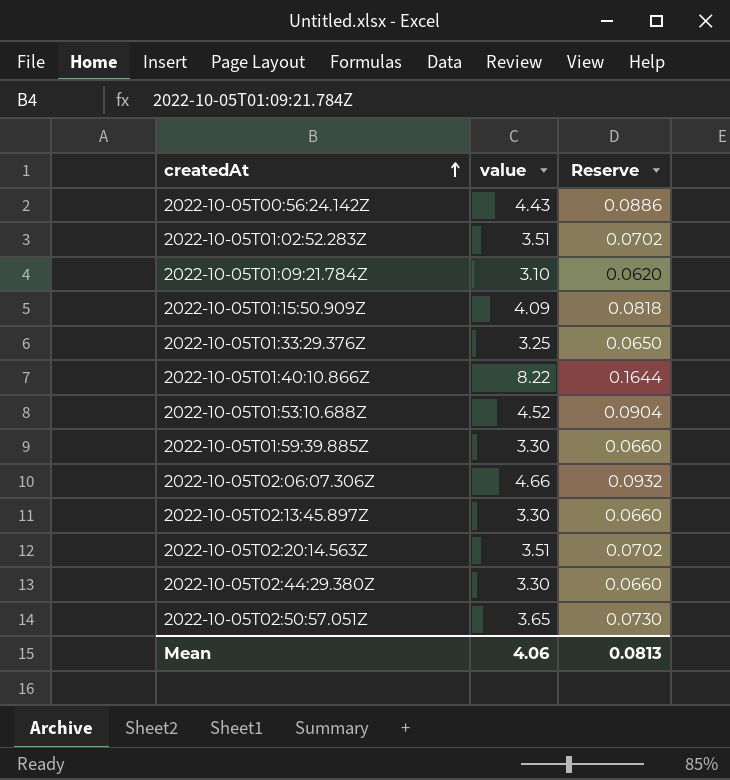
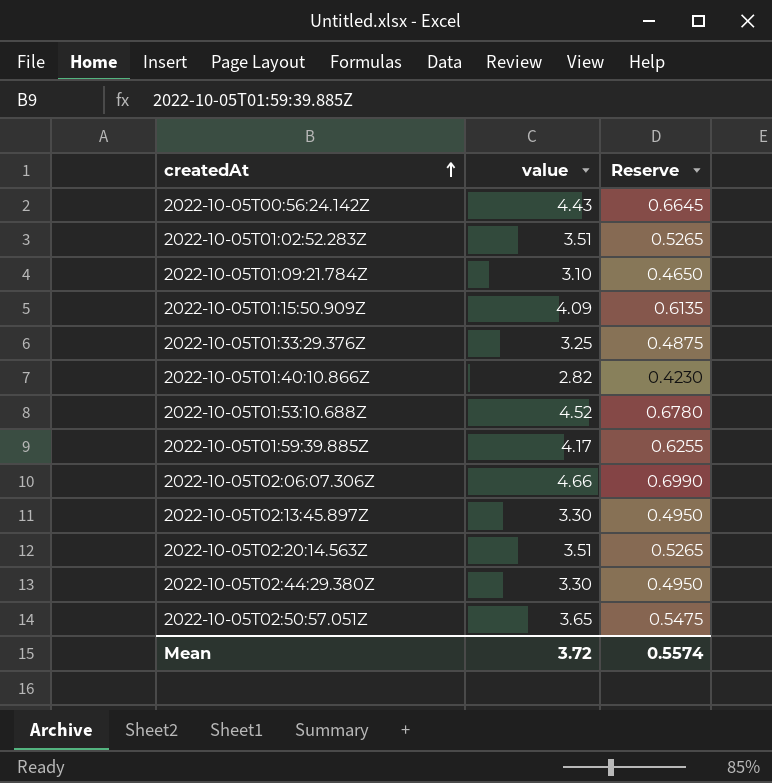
column Reserve | formula: [value] * 0.02 -> [value] * 0.15
2022-10-05T01:40:10.866Z | value: 8.22 -> 2.82
2022-10-05T01:59:39.885Z | value: 3.30 -> 4.17
Mean | value: 4.06 -> 3.72
Mean | Reserve: 0.0813 -> 0.5574

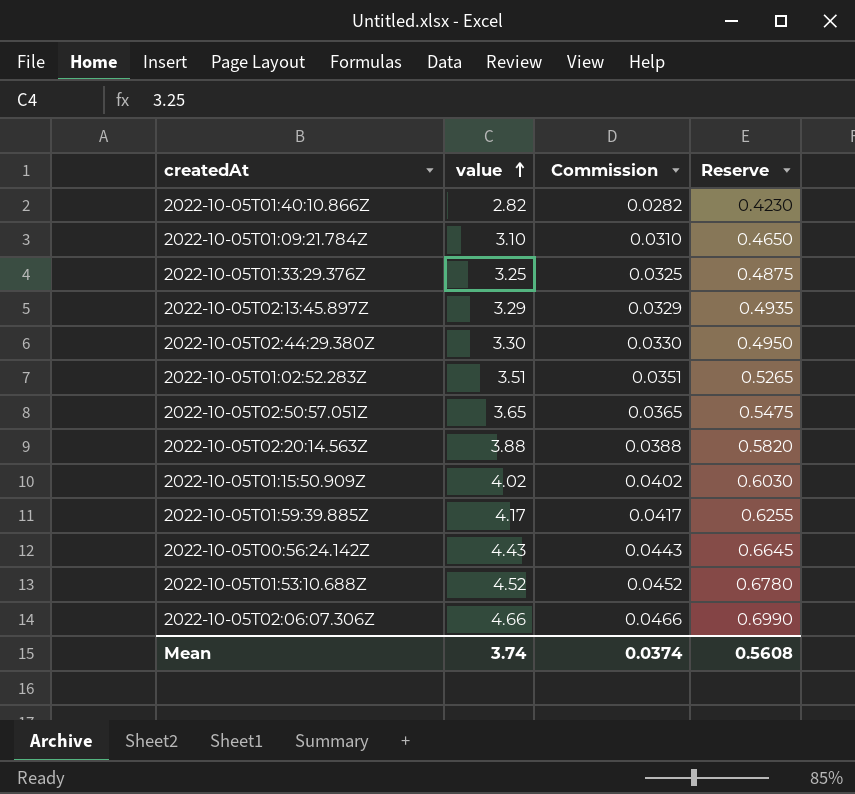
row order: createdAt ascending -> value ascending
column Commission | formula: none -> [value] * 0.01
2022-10-05T02:13:45.897Z | value: 3.30 -> 3.29
2022-10-05T02:13:45.897Z | Reserve: 0.4950 -> 0.4935
2022-10-05T02:20:14.563Z | value: 3.51 -> 3.88
2022-10-05T02:20:14.563Z | Reserve: 0.5265 -> 0.5820
2022-10-05T01:15:50.909Z | value: 4.09 -> 4.02
2022-10-05T01:15:50.909Z | Reserve: 0.6135 -> 0.6030
Mean | value: 3.72 -> 3.74
Mean | Reserve: 0.5574 -> 0.5608

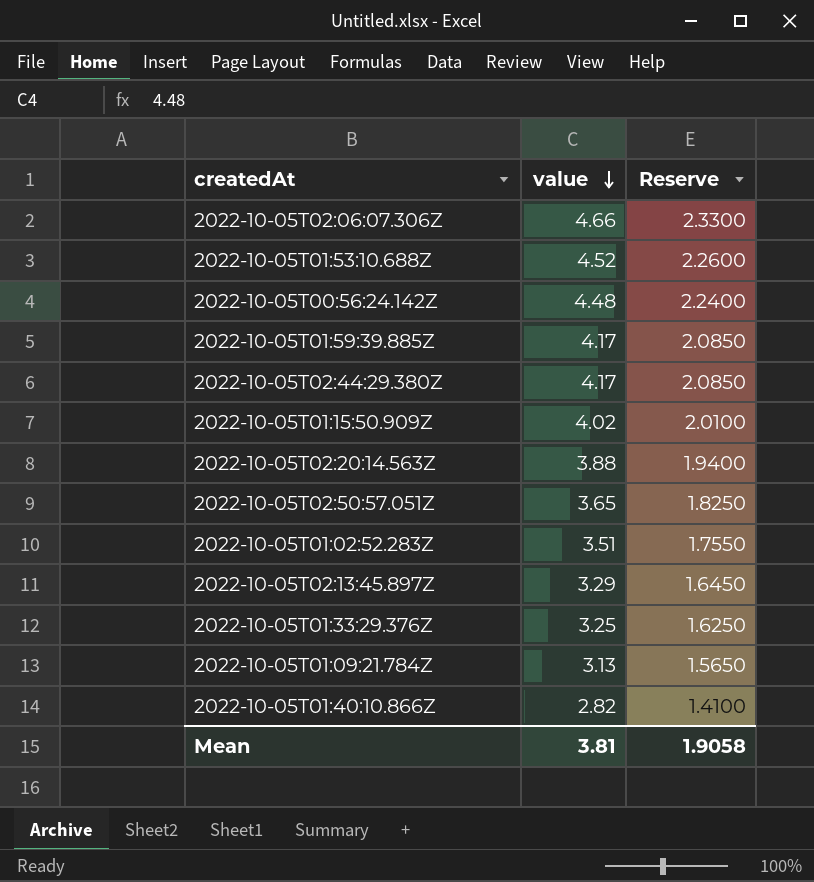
row order: value ascending -> value descending
column Commission | formula: [value] * 0.01 -> none
column Reserve | formula: [value] * 0.15 -> [value] * 0.5
2022-10-05T00:56:24.142Z | value: 4.43 -> 4.48
2022-10-05T02:44:29.380Z | value: 3.30 -> 4.17
2022-10-05T01:09:21.784Z | value: 3.10 -> 3.13
Mean | value: 3.74 -> 3.81
Mean | Reserve: 0.5608 -> 1.9058

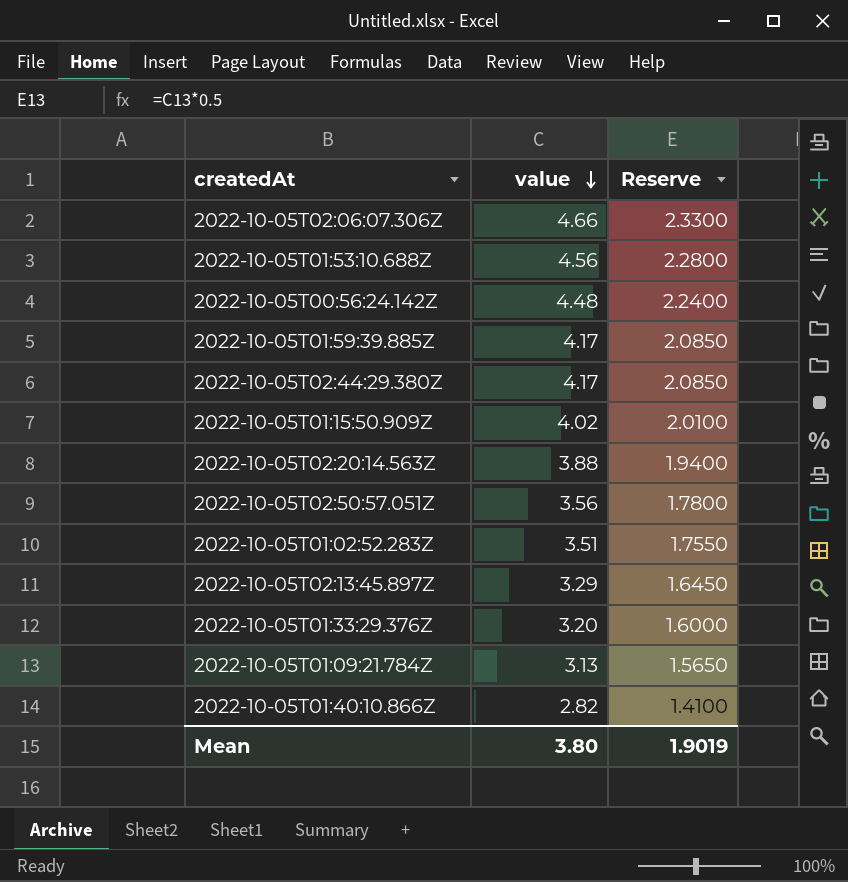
2022-10-05T01:53:10.688Z | value: 4.52 -> 4.56
2022-10-05T01:53:10.688Z | Reserve: 2.2600 -> 2.2800
2022-10-05T02:50:57.051Z | value: 3.65 -> 3.56
2022-10-05T02:50:57.051Z | Reserve: 1.8250 -> 1.7800
2022-10-05T01:33:29.376Z | value: 3.25 -> 3.20
2022-10-05T01:33:29.376Z | Reserve: 1.6250 -> 1.6000
Mean | value: 3.81 -> 3.80
Mean | Reserve: 1.9058 -> 1.9019

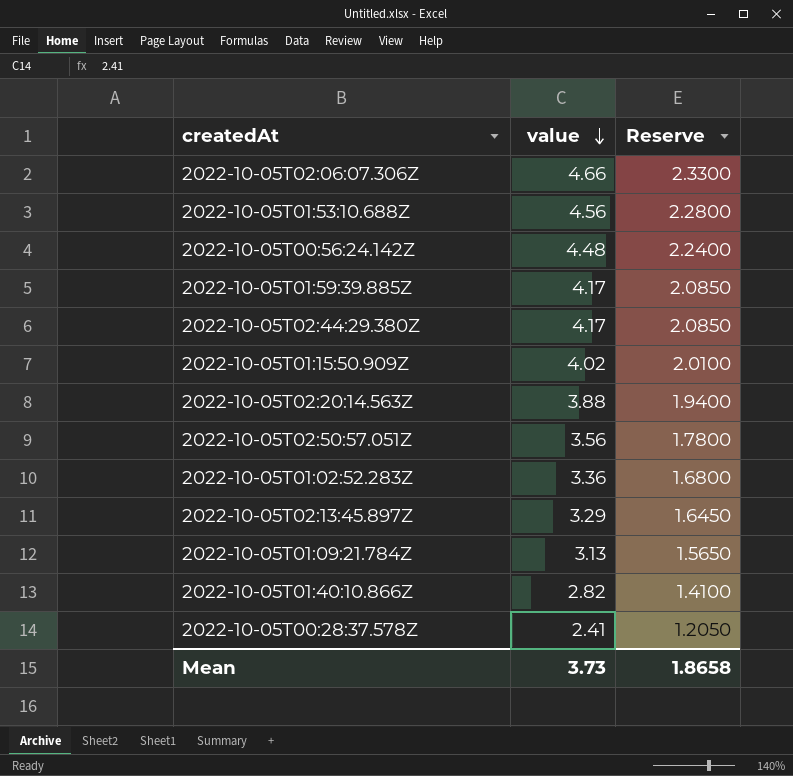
row 2022-10-05T01:33:29.376Z: 3.20 | 1.6000 -> none
2022-10-05T01:02:52.283Z | value: 3.51 -> 3.36
2022-10-05T01:02:52.283Z | Reserve: 1.7550 -> 1.6800
row 2022-10-05T00:28:37.578Z: none -> 2.41 | 1.2050
Mean | value: 3.80 -> 3.73
Mean | Reserve: 1.9019 -> 1.8658

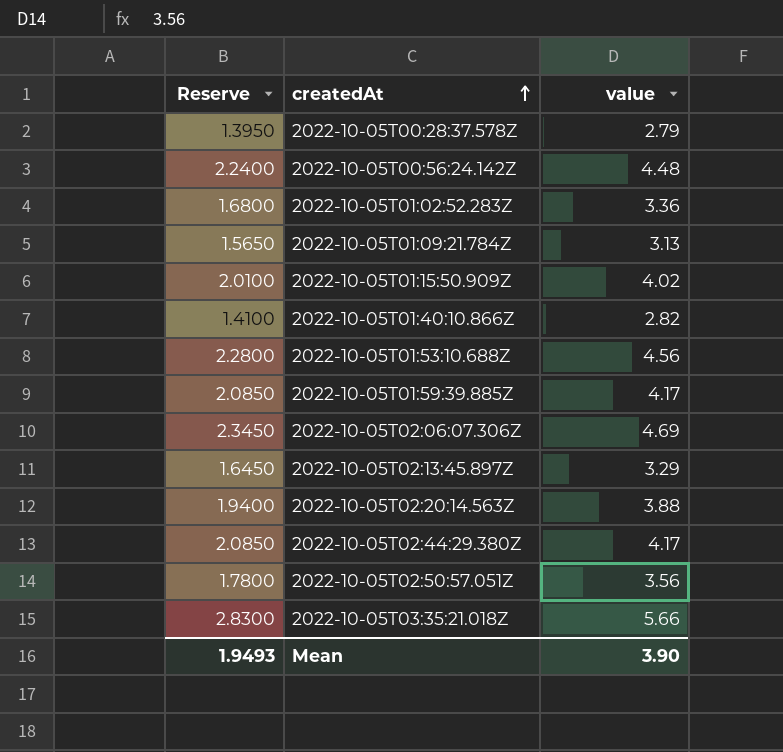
row order: value descending -> createdAt ascending
column Reserve | position: 3 -> 1
2022-10-05T00:28:37.578Z | Reserve: 1.2050 -> 1.3950
2022-10-05T00:28:37.578Z | value: 2.41 -> 2.79
2022-10-05T02:06:07.306Z | Reserve: 2.3300 -> 2.3450
2022-10-05T02:06:07.306Z | value: 4.66 -> 4.69
row 2022-10-05T03:35:21.018Z: none -> 2.8300 | 5.66
Mean | Reserve: 1.8658 -> 1.9493
Mean | value: 3.73 -> 3.90

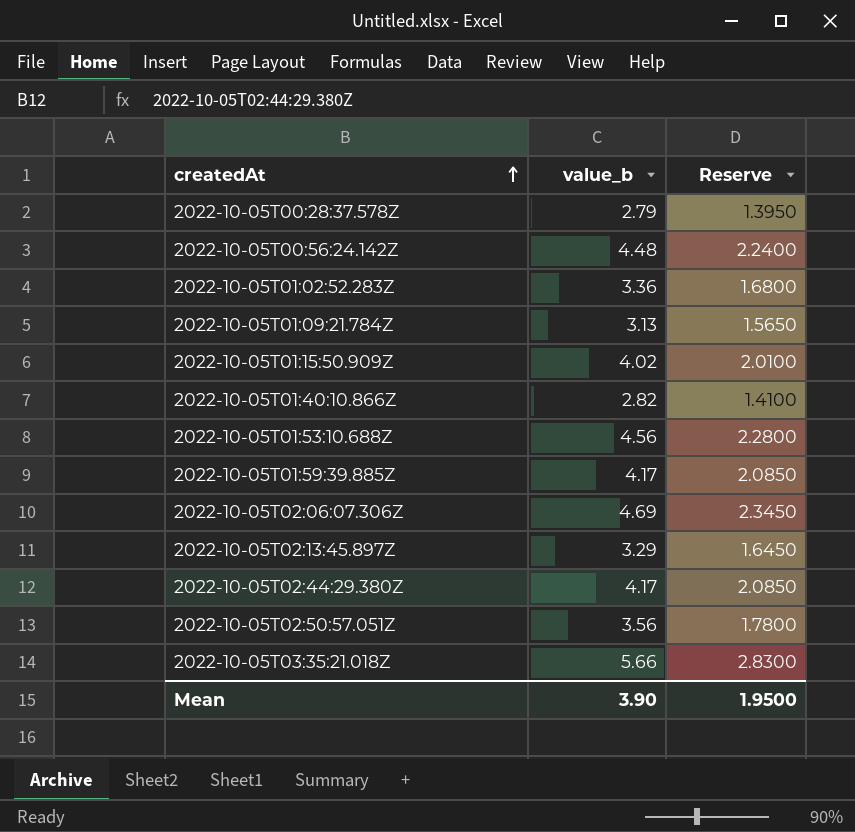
column name: value -> value_b
column Reserve | position: 1 -> 3
row 2022-10-05T02:20:14.563Z: 1.9400 | 3.88 -> none
Mean | Reserve: 1.9493 -> 1.9500

